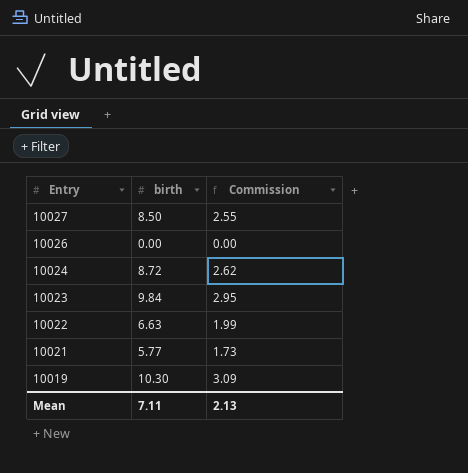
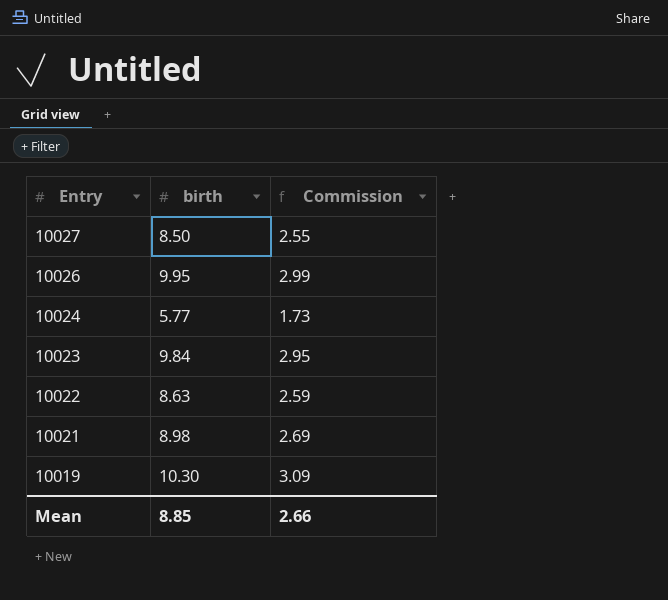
10026 | birth: 0.00 -> 9.95
10026 | Commission: 0.00 -> 2.99
10024 | birth: 8.72 -> 5.77
10024 | Commission: 2.62 -> 1.73
10022 | birth: 6.63 -> 8.63
10022 | Commission: 1.99 -> 2.59
10021 | birth: 5.77 -> 8.98
10021 | Commission: 1.73 -> 2.69
Mean | birth: 7.11 -> 8.85
Mean | Commission: 2.13 -> 2.66

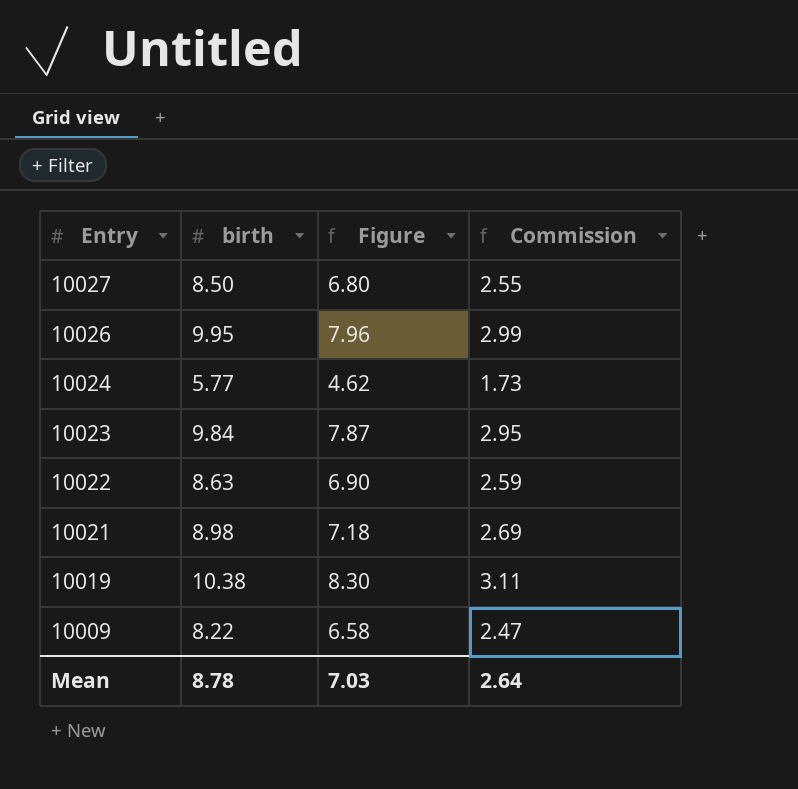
column Figure | formula: none -> [birth] * 0.8
10019 | birth: 10.30 -> 10.38
10019 | Commission: 3.09 -> 3.11
row 10009: none -> 8.22 | 6.58 | 2.47
Mean | birth: 8.85 -> 8.78
Mean | Commission: 2.66 -> 2.64

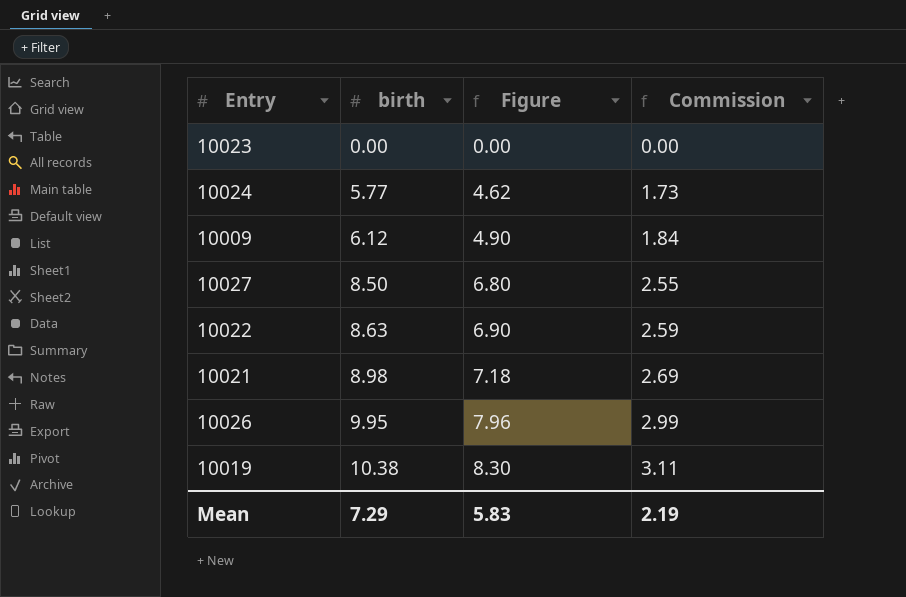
row order: Entry descending -> birth ascending
10023 | birth: 9.84 -> 0.00
10023 | Figure: 7.87 -> 0.00
10023 | Commission: 2.95 -> 0.00
10009 | birth: 8.22 -> 6.12
10009 | Figure: 6.58 -> 4.90
10009 | Commission: 2.47 -> 1.84
Mean | birth: 8.78 -> 7.29
Mean | Figure: 7.03 -> 5.83
Mean | Commission: 2.64 -> 2.19

